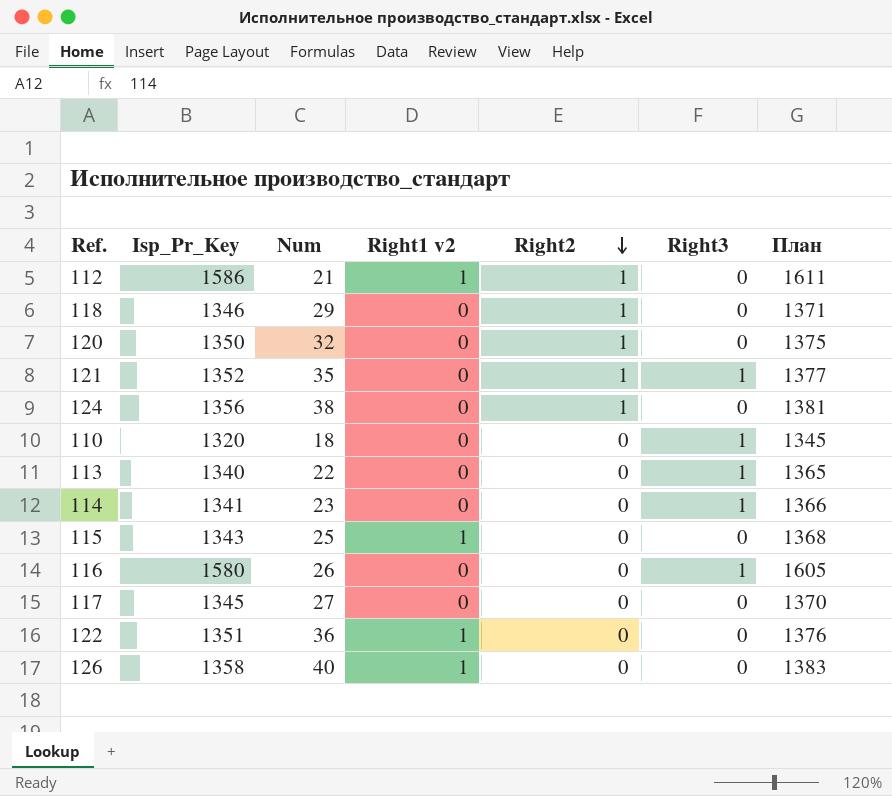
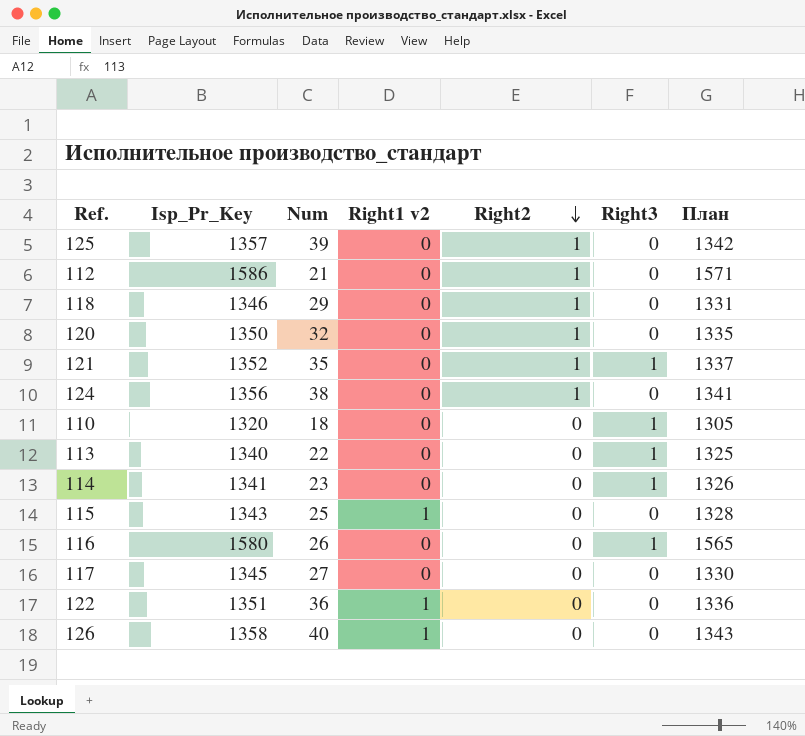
column План | formula: [Isp_Pr_Key] + 25 -> [Isp_Pr_Key] - 15
row 125: none -> 1357 | 39 | 0 | 1 | 0 | 1342
112 | Right1 v2: 1 -> 0

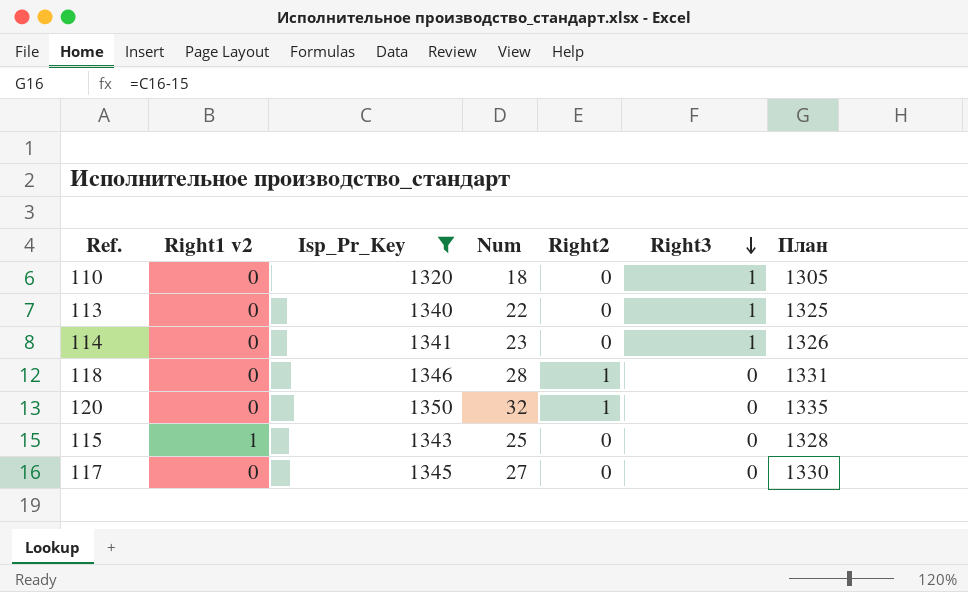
filter: none -> Isp_Pr_Key <= 1350
row order: Right2 descending -> Right3 descending
column Right1 v2 | position: 4 -> 2
118 | Num: 29 -> 28

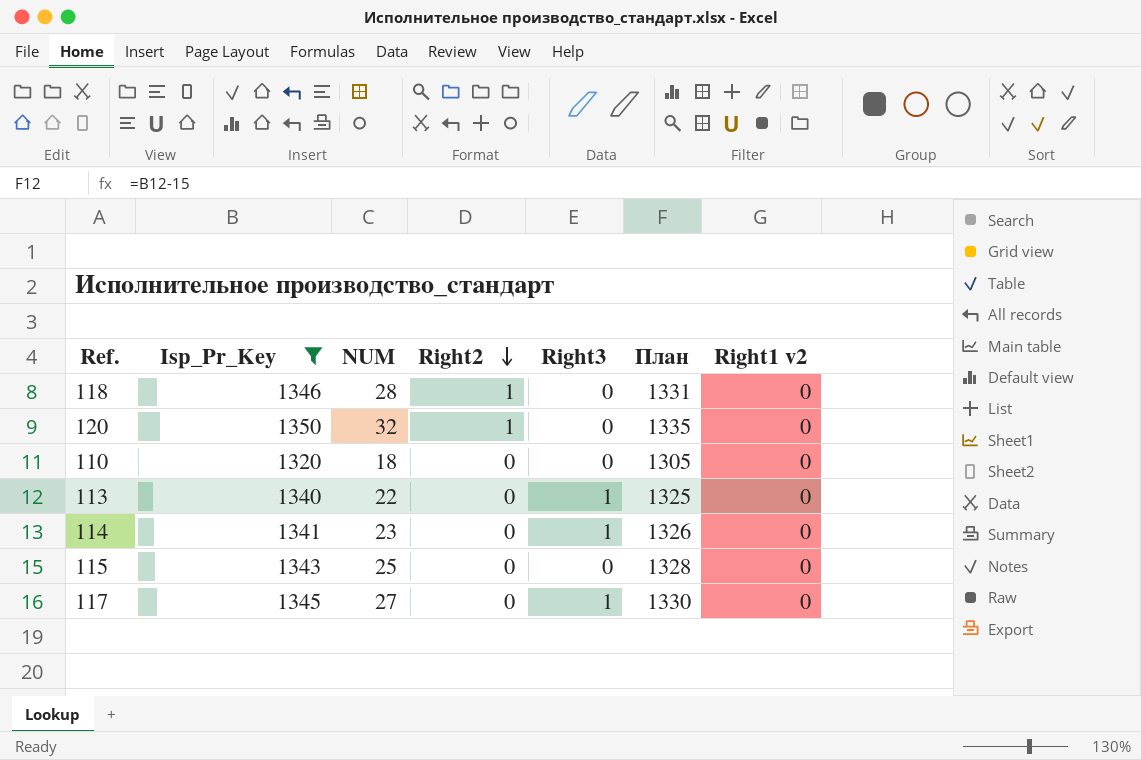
row order: Right3 descending -> Right2 descending
column name: Num -> NUM
column Right1 v2 | position: 2 -> 7
110 | Right3: 1 -> 0
115 | Right1 v2: 1 -> 0
117 | Right3: 0 -> 1

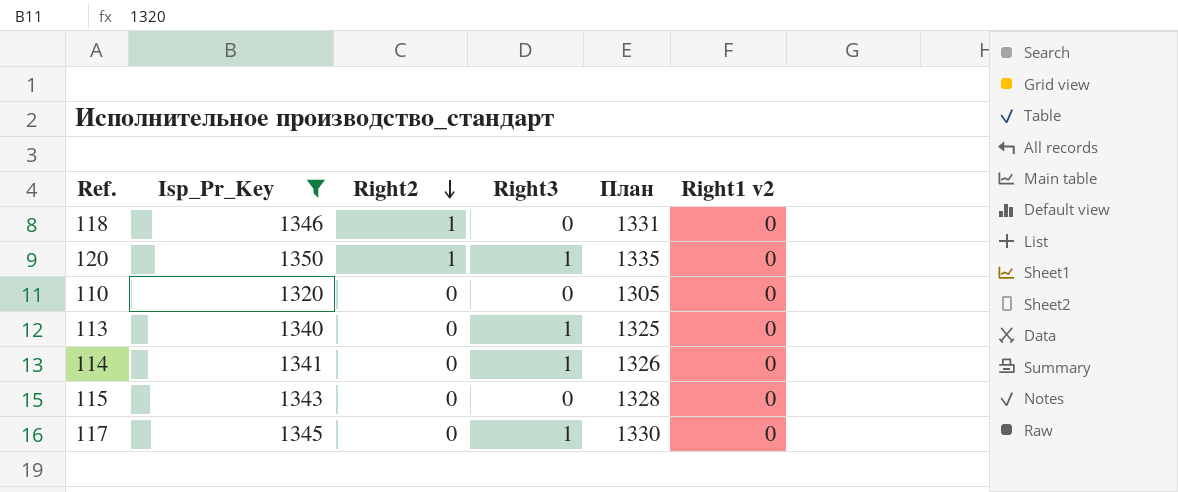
column NUM | position: 3 -> none
120 | Right3: 0 -> 1

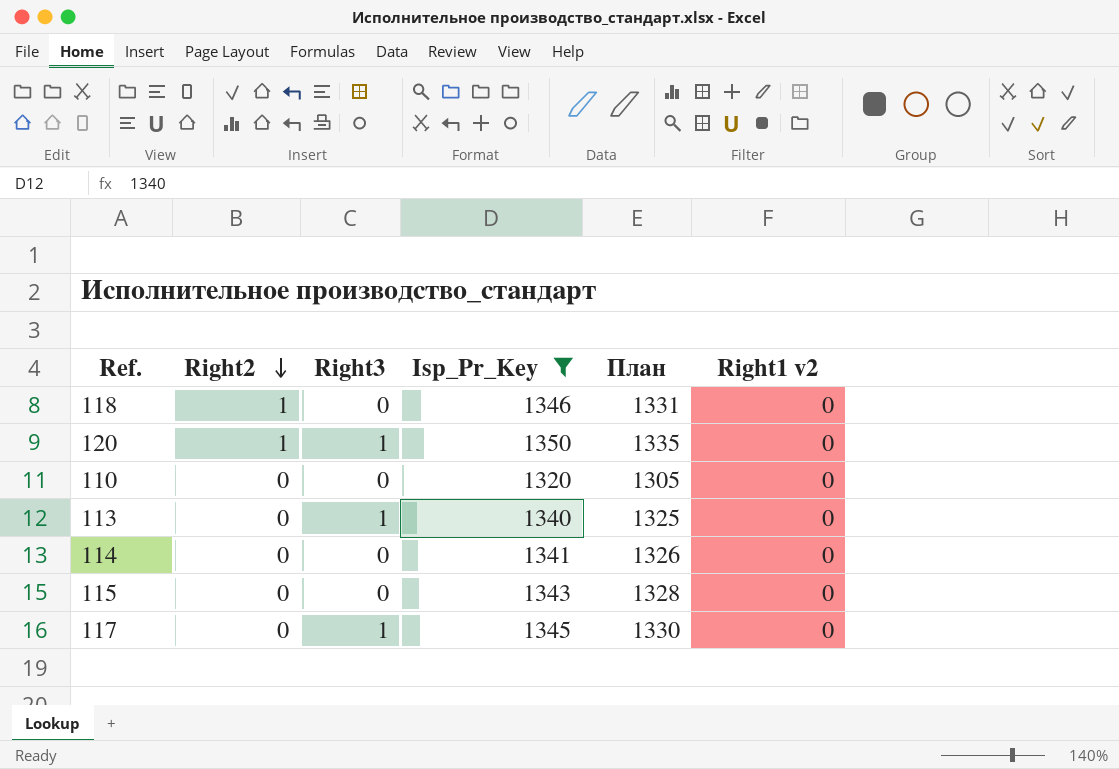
column Isp_Pr_Key | position: 2 -> 4
114 | Right3: 1 -> 0

